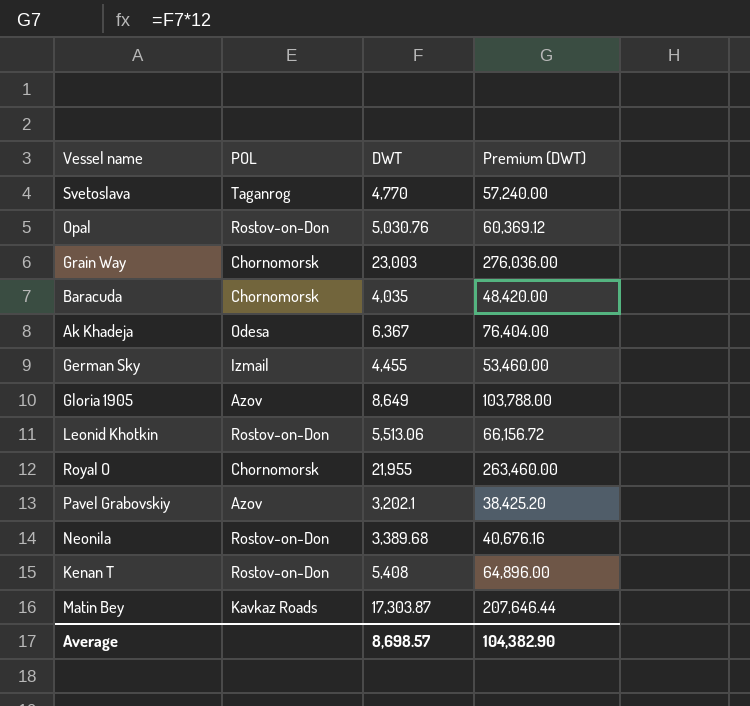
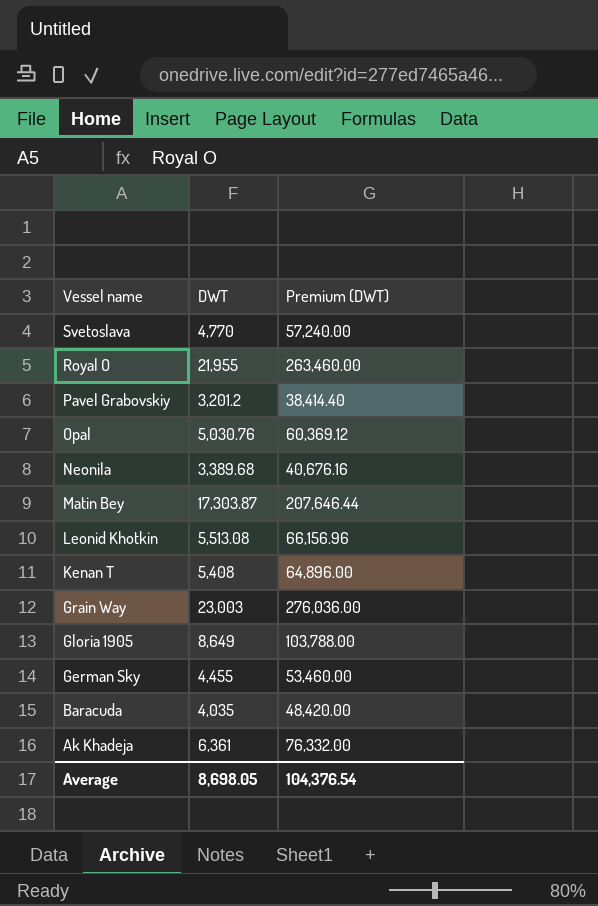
row order: none -> Vessel name descending
column POL | position: 2 -> none
Pavel Grabovskiy | DWT: 3,202.1 -> 3,201.2
Pavel Grabovskiy | Premium (DWT): 38,425.20 -> 38,414.40
Leonid Khotkin | DWT: 5,513.06 -> 5,513.08
Leonid Khotkin | Premium (DWT): 66,156.72 -> 66,156.96
Ak Khadeja | DWT: 6,367 -> 6,361
Ak Khadeja | Premium (DWT): 76,404.00 -> 76,332.00
Average | DWT: 8,698.57 -> 8,698.05
Average | Premium (DWT): 104,382.90 -> 104,376.54

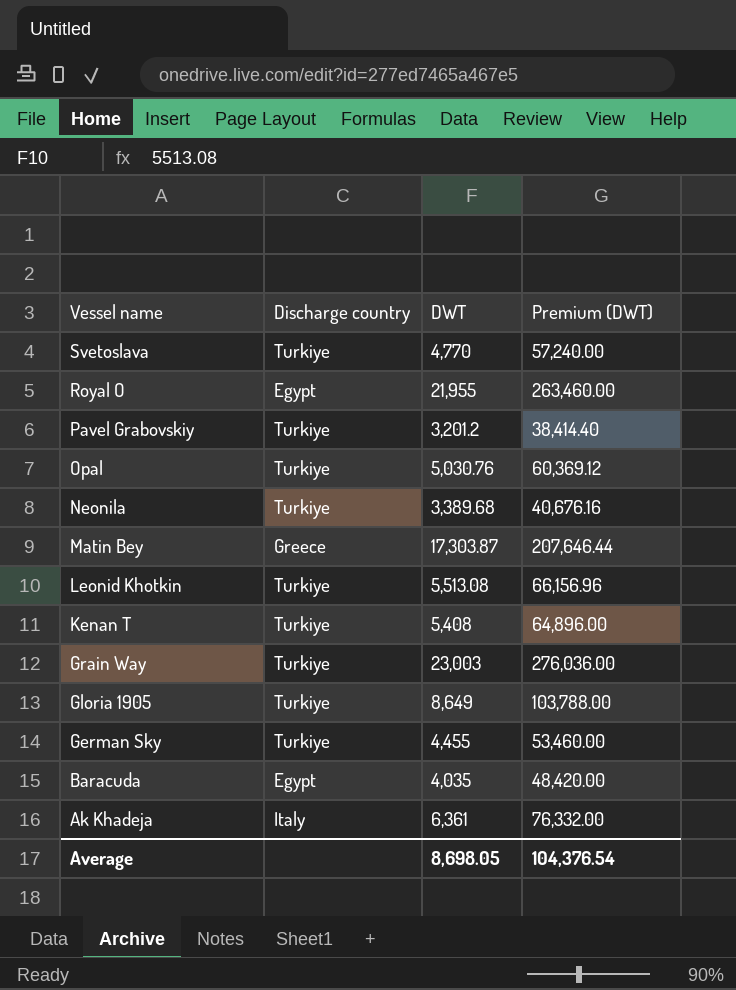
column Discharge country | position: none -> 2

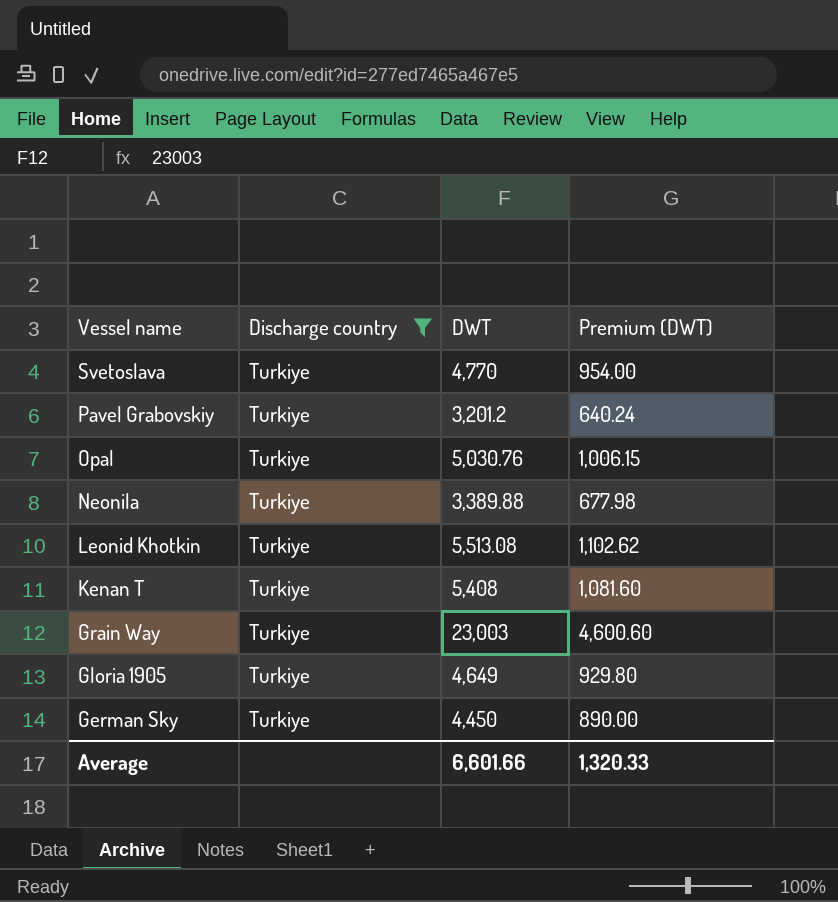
filter: none -> Discharge country = Turkiye
column Premium (DWT) | formula: [DWT] * 12 -> [DWT] * 0.2
Neonila | DWT: 3,389.68 -> 3,389.88
Gloria 1905 | DWT: 8,649 -> 4,649
German Sky | DWT: 4,455 -> 4,450
Average | DWT: 8,698.05 -> 6,601.66
Average | Premium (DWT): 104,376.54 -> 1,320.33

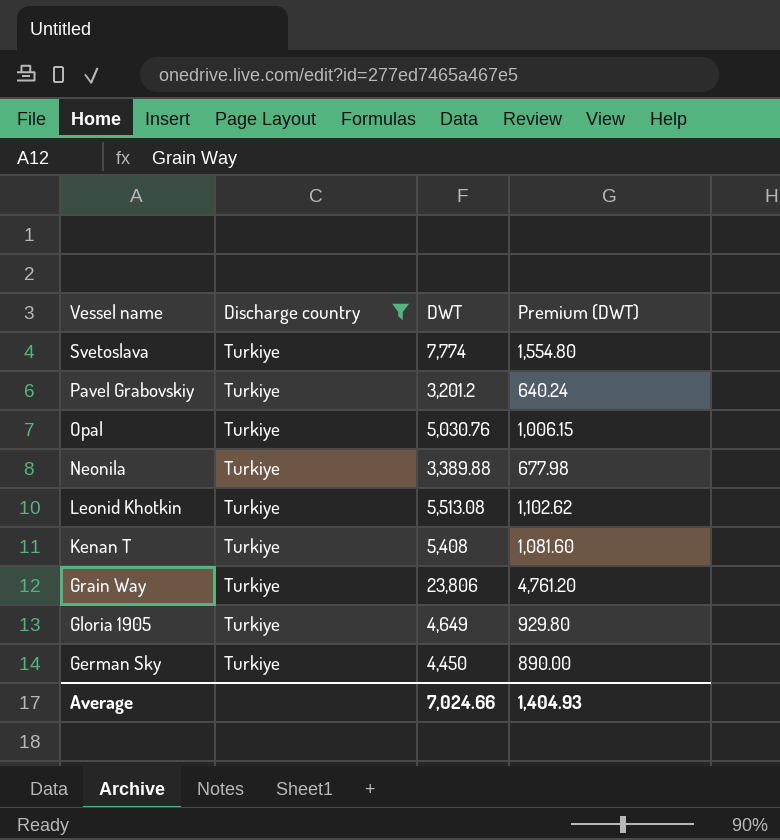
Svetoslava | DWT: 4,770 -> 7,774
Svetoslava | Premium (DWT): 954.00 -> 1,554.80
Grain Way | DWT: 23,003 -> 23,806
Grain Way | Premium (DWT): 4,600.60 -> 4,761.20
Average | DWT: 6,601.66 -> 7,024.66
Average | Premium (DWT): 1,320.33 -> 1,404.93

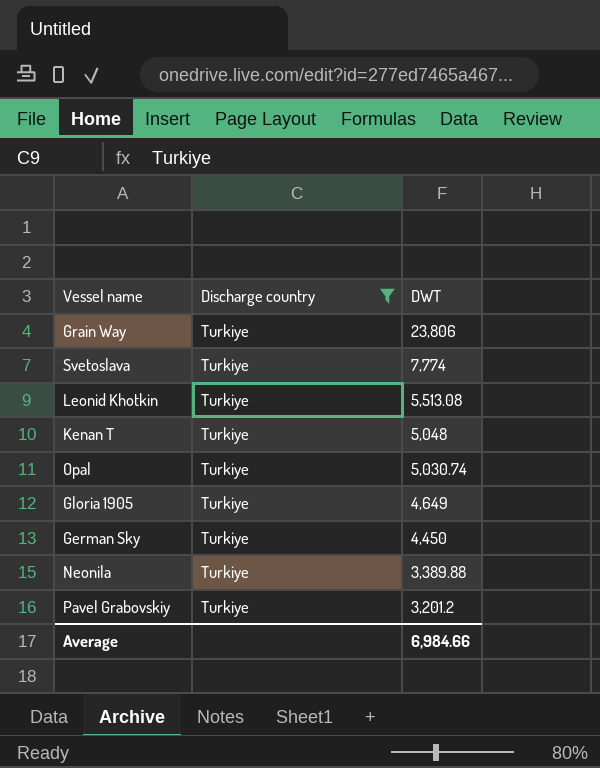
row order: Vessel name descending -> DWT descending
column Premium (DWT) | formula: [DWT] * 0.2 -> none
Kenan T | DWT: 5,408 -> 5,048
Opal | DWT: 5,030.76 -> 5,030.74
Average | DWT: 7,024.66 -> 6,984.66

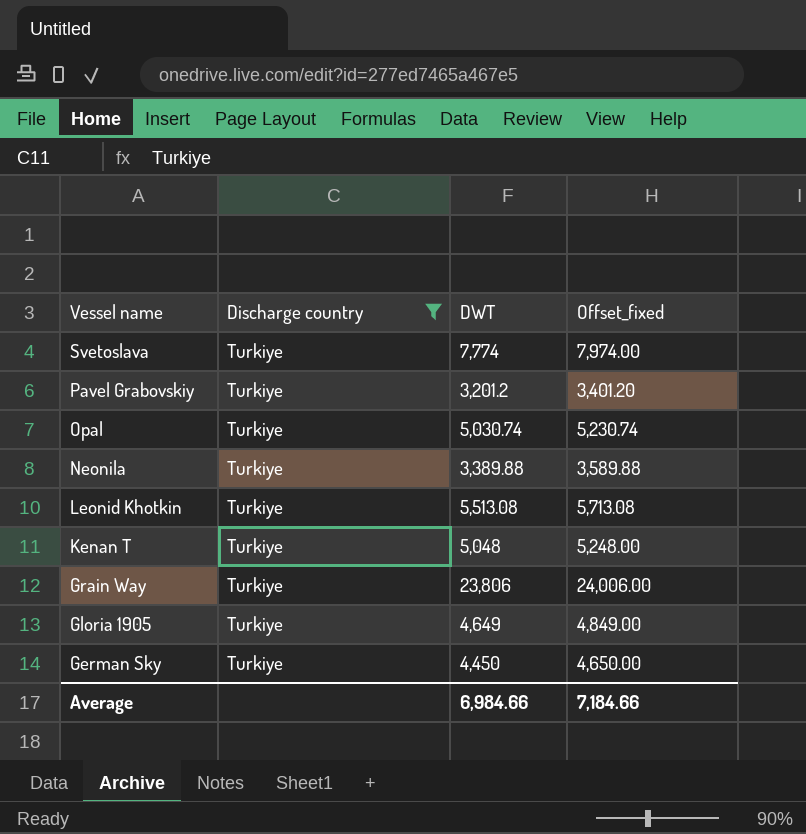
row order: DWT descending -> Vessel name descending
column Offset_fixed | formula: none -> [DWT] + 200

